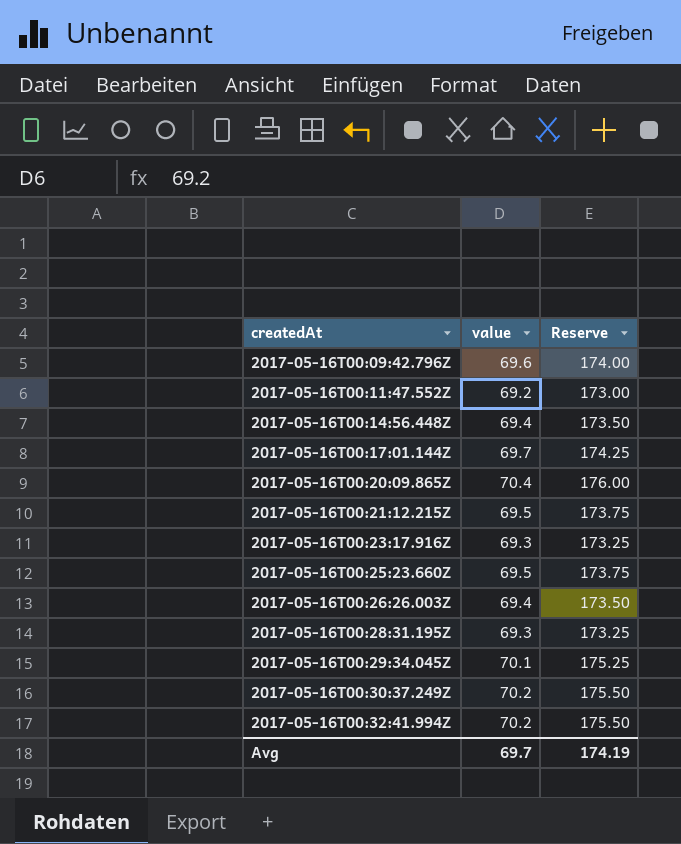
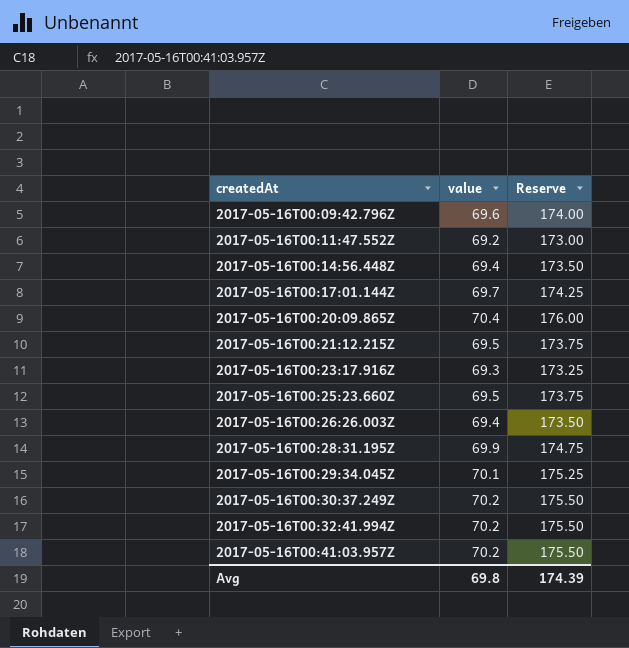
2017-05-16T00:28:31.195Z | value: 69.3 -> 69.9
2017-05-16T00:28:31.195Z | Reserve: 173.25 -> 174.75
row 2017-05-16T00:41:03.957Z: none -> 70.2 | 175.50
Avg | value: 69.7 -> 69.8
Avg | Reserve: 174.19 -> 174.39

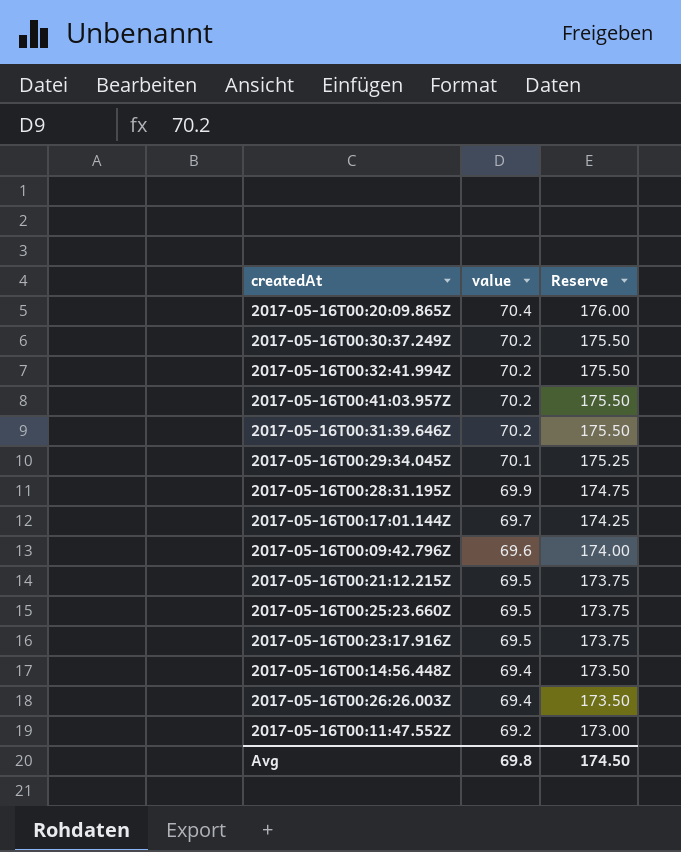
row order: createdAt ascending -> value descending
row 2017-05-16T00:31:39.646Z: none -> 70.2 | 175.50
2017-05-16T00:23:17.916Z | value: 69.3 -> 69.5
2017-05-16T00:23:17.916Z | Reserve: 173.25 -> 173.75
Avg | Reserve: 174.39 -> 174.50

